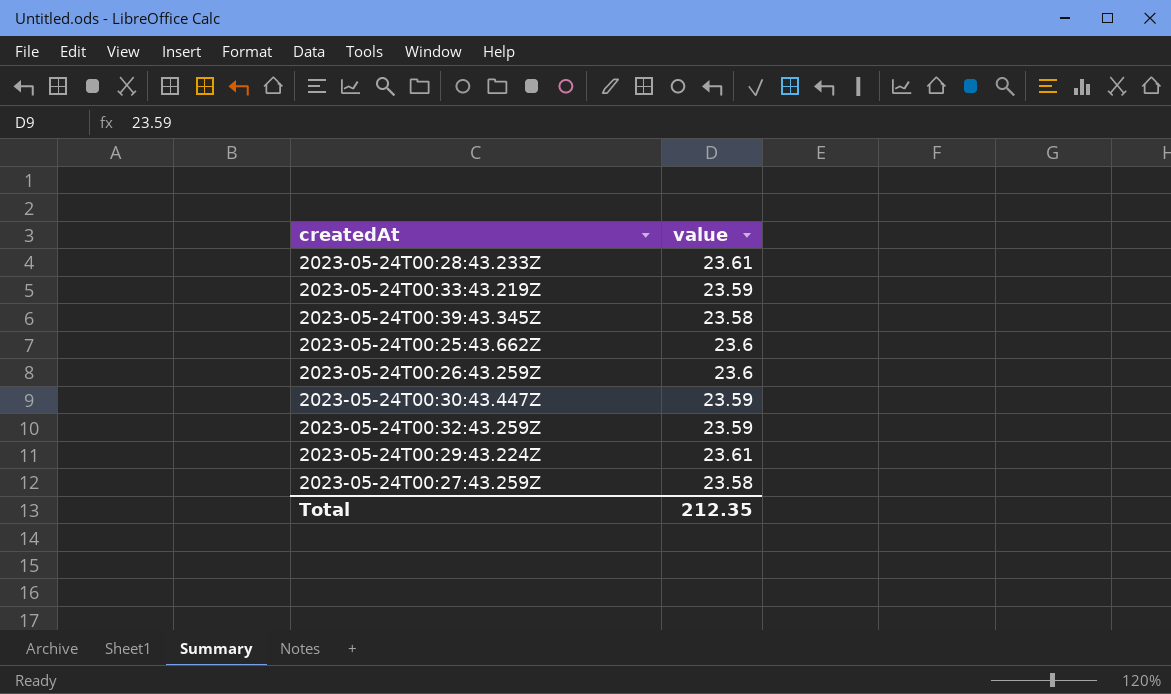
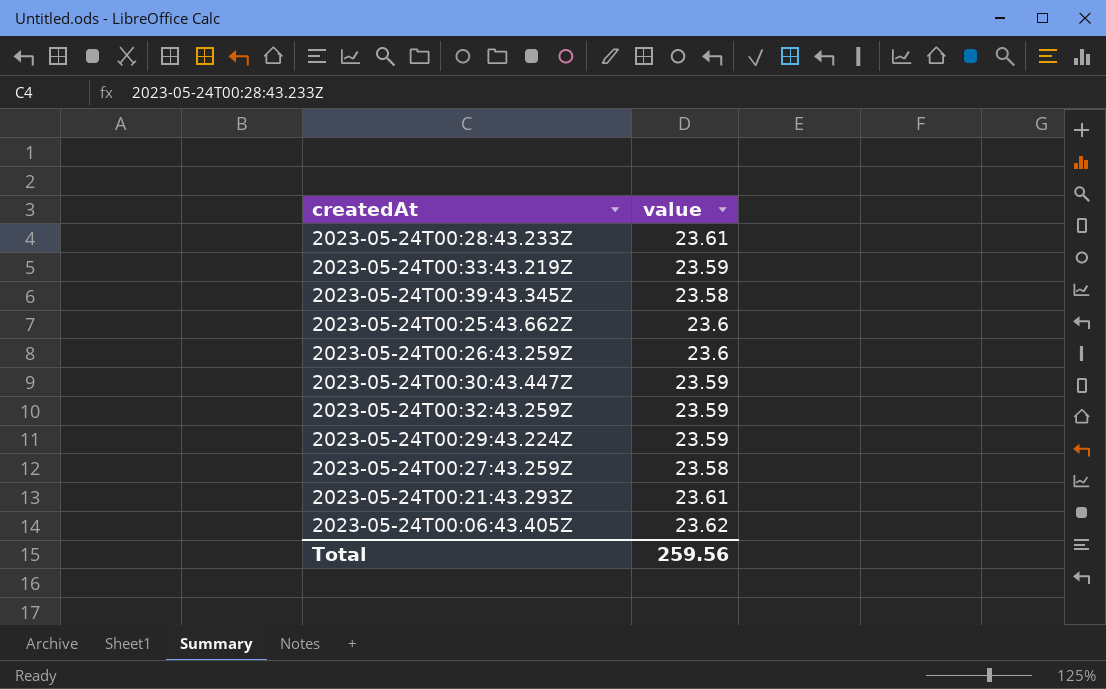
2023-05-24T00:29:43.224Z | value: 23.61 -> 23.59
row 2023-05-24T00:21:43.293Z: none -> 23.61
row 2023-05-24T00:06:43.405Z: none -> 23.62
Total | value: 212.35 -> 259.56

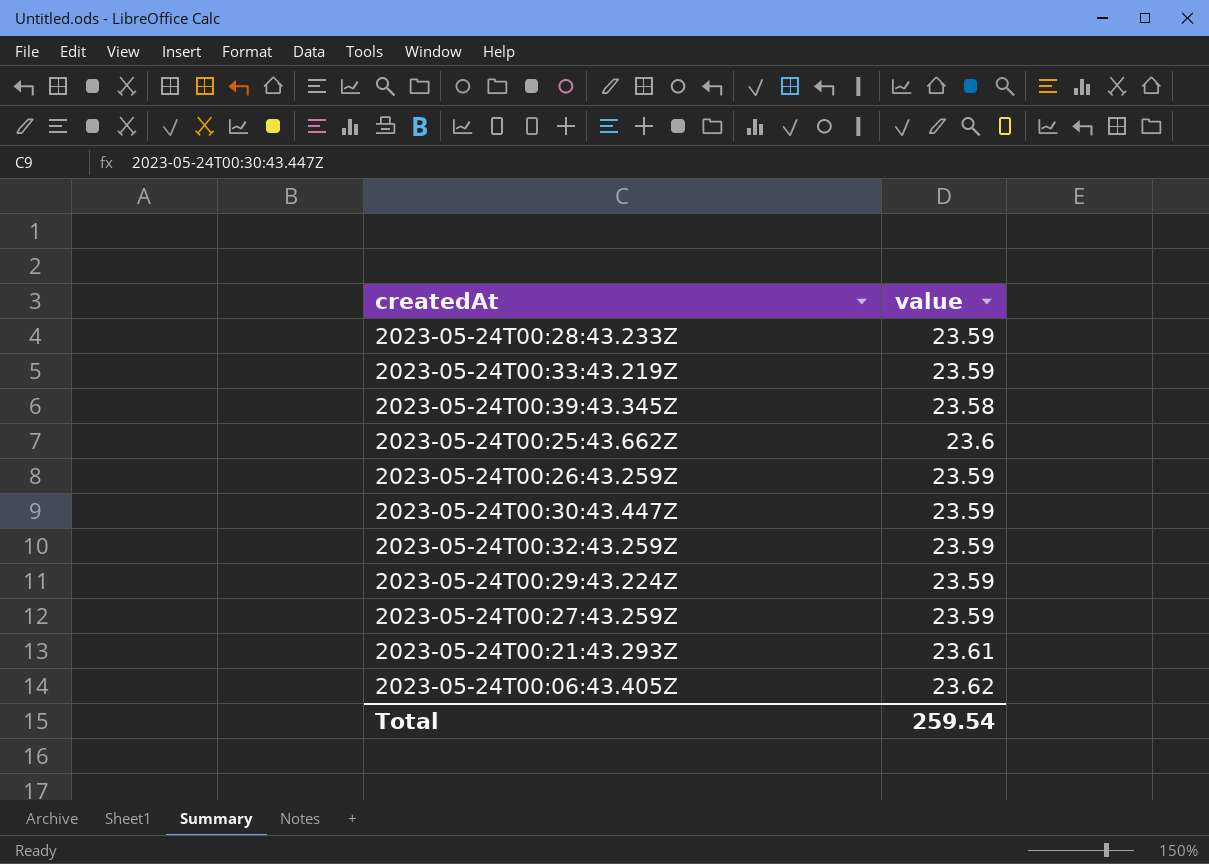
2023-05-24T00:28:43.233Z | value: 23.61 -> 23.59
2023-05-24T00:26:43.259Z | value: 23.6 -> 23.59
2023-05-24T00:27:43.259Z | value: 23.58 -> 23.59
Total | value: 259.56 -> 259.54

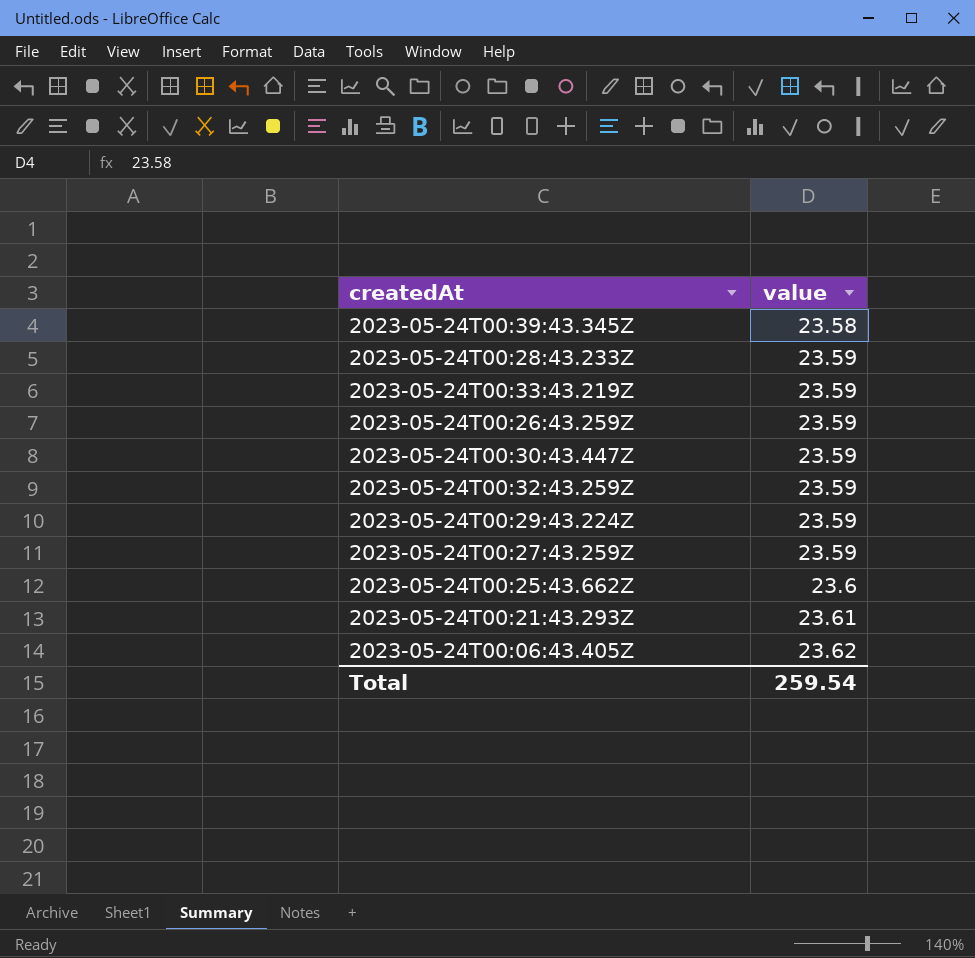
row order: none -> value ascending

